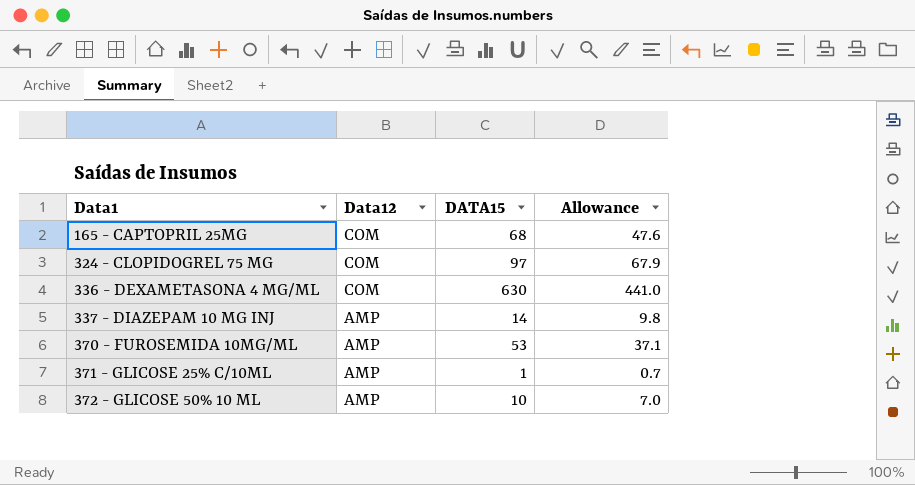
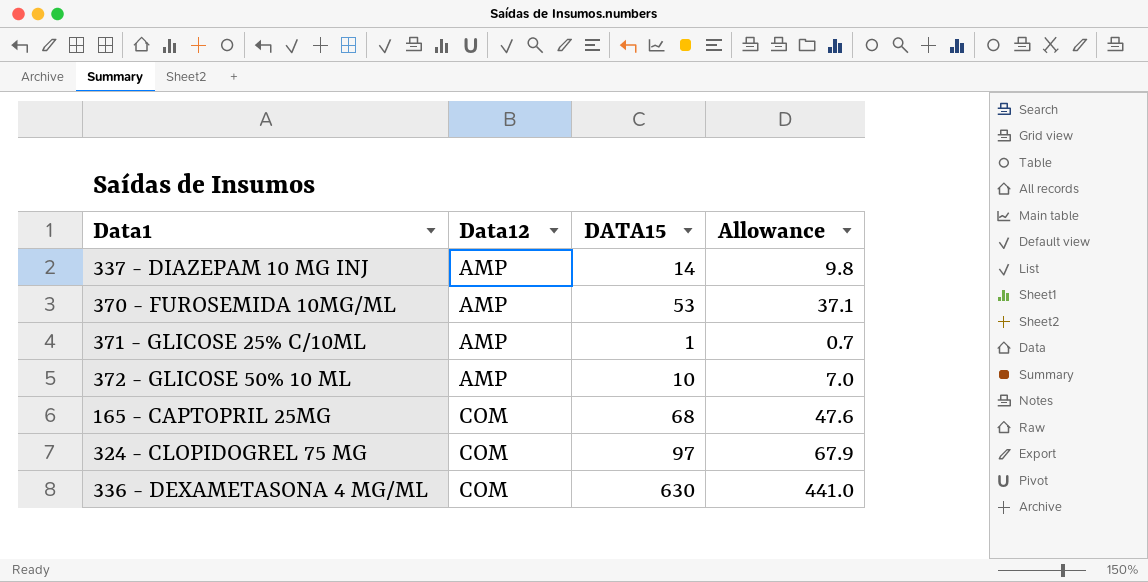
row order: Data1 ascending -> Data12 ascending

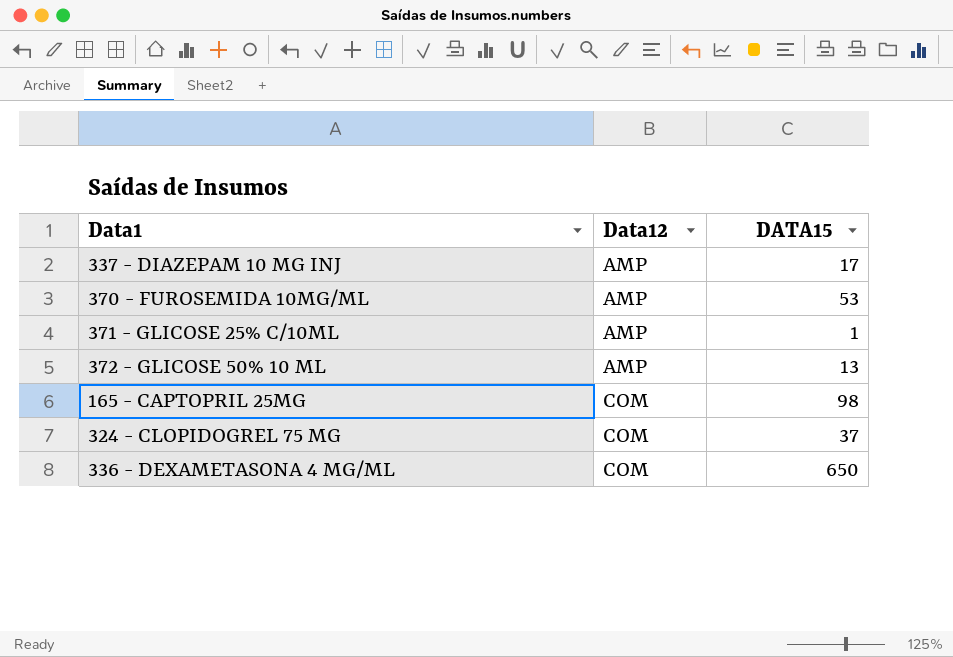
column Allowance | formula: [DATA15] * 0.7 -> none
337 - DIAZEPAM 10 MG INJ | DATA15: 14 -> 17
372 - GLICOSE 50% 10 ML | DATA15: 10 -> 13
165 - CAPTOPRIL 25MG | DATA15: 68 -> 98
324 - CLOPIDOGREL 75 MG | DATA15: 97 -> 37
336 - DEXAMETASONA 4 MG/ML | DATA15: 630 -> 650

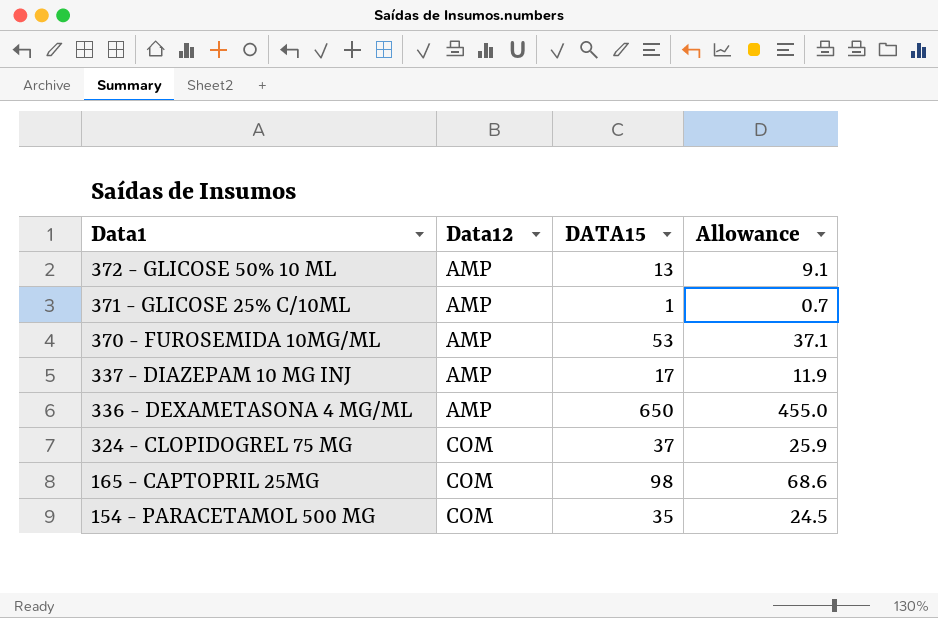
row order: Data12 ascending -> Data1 descending
column Allowance | formula: none -> [DATA15] * 0.7
336 - DEXAMETASONA 4 MG/ML | Data12: COM -> AMP
row 154 - PARACETAMOL 500 MG: none -> COM | 35 | 24.5

